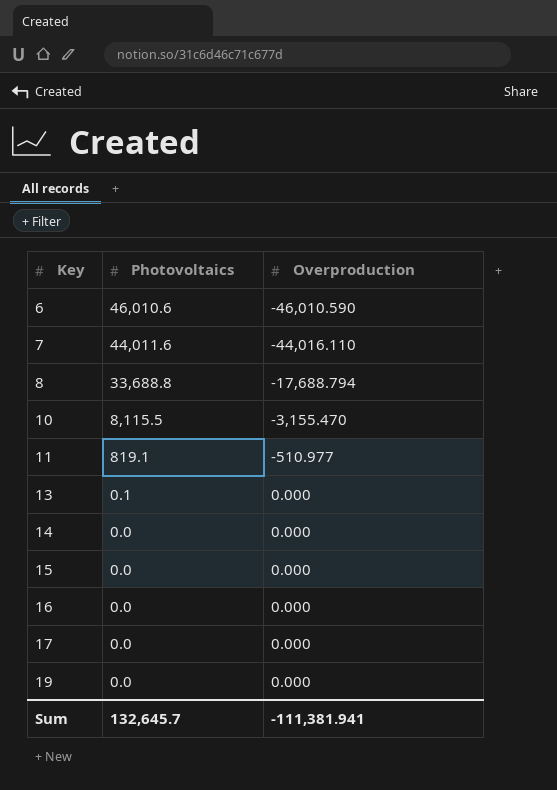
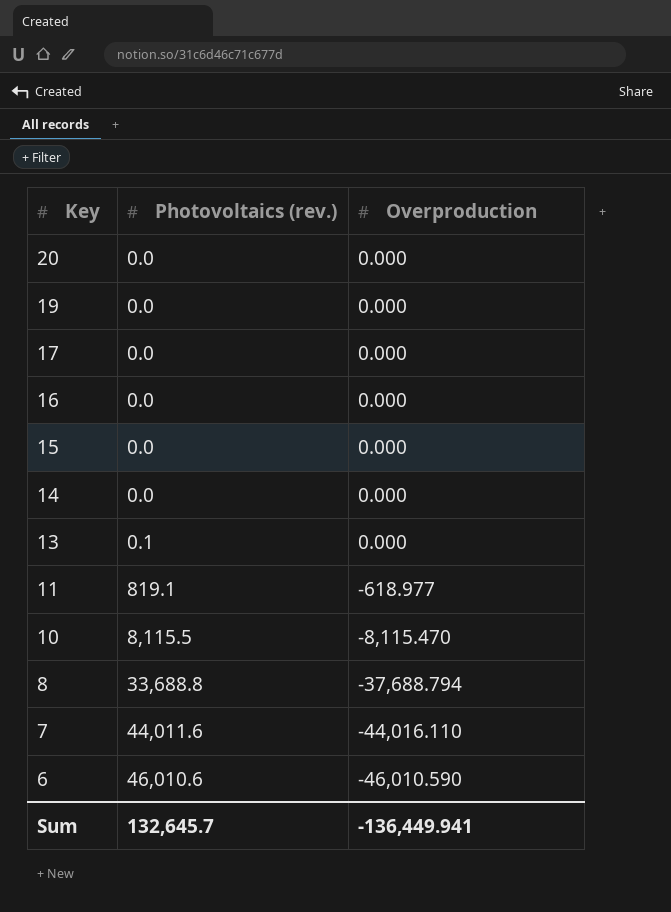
row order: Key ascending -> Key descending
column name: Photovoltaics -> Photovoltaics (rev.)
row 20: none -> 0.0 | 0.000
11 | Overproduction: -510.977 -> -618.977
10 | Overproduction: -3,155.470 -> -8,115.470
8 | Overproduction: -17,688.794 -> -37,688.794
Sum | Overproduction: -111,381.941 -> -136,449.941

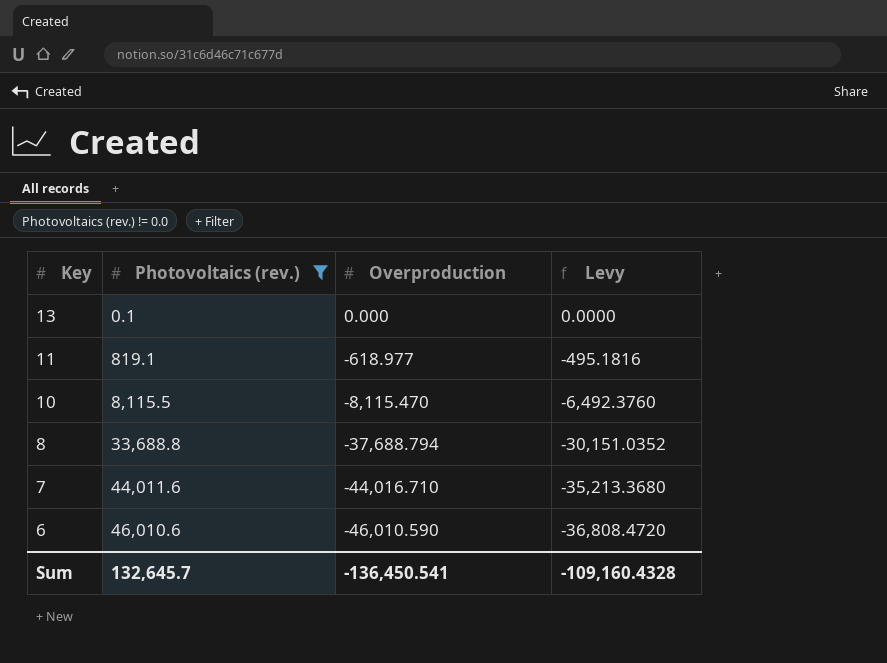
filter: none -> Photovoltaics (rev.) != 0.0
column Levy | formula: none -> [Overproduction] * 0.8
7 | Overproduction: -44,016.110 -> -44,016.710
Sum | Overproduction: -136,449.941 -> -136,450.541

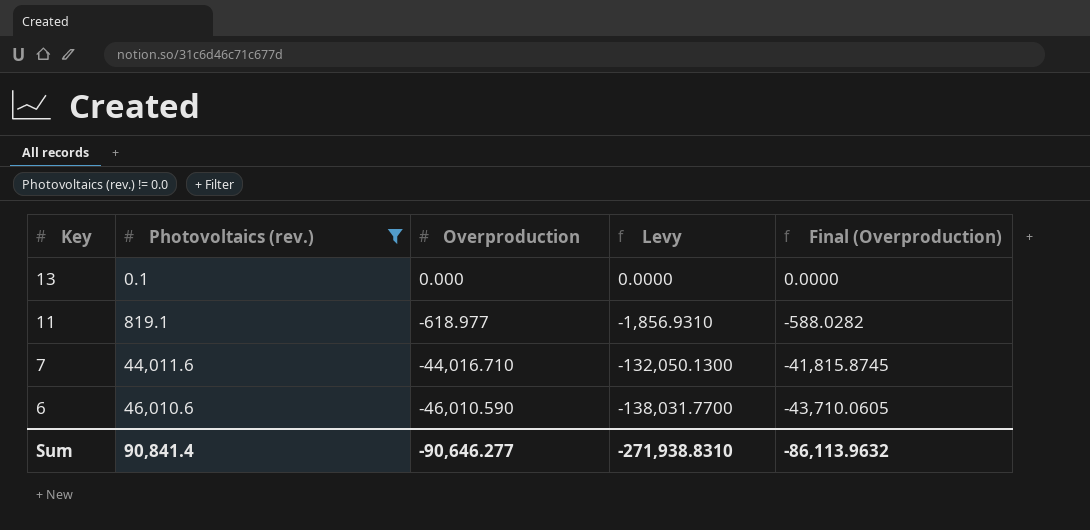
column Levy | formula: [Overproduction] * 0.8 -> [Overproduction] * 3
column Final (Overproduction) | formula: none -> [Overproduction] * 0.95
row 10: 8,115.5 | -8,115.470 | -6,492.3760 -> none
row 8: 33,688.8 | -37,688.794 | -30,151.0352 -> none
Sum | Photovoltaics (rev.): 132,645.7 -> 90,841.4
Sum | Overproduction: -136,450.541 -> -90,646.277
Sum | Levy: -109,160.4328 -> -271,938.8310

